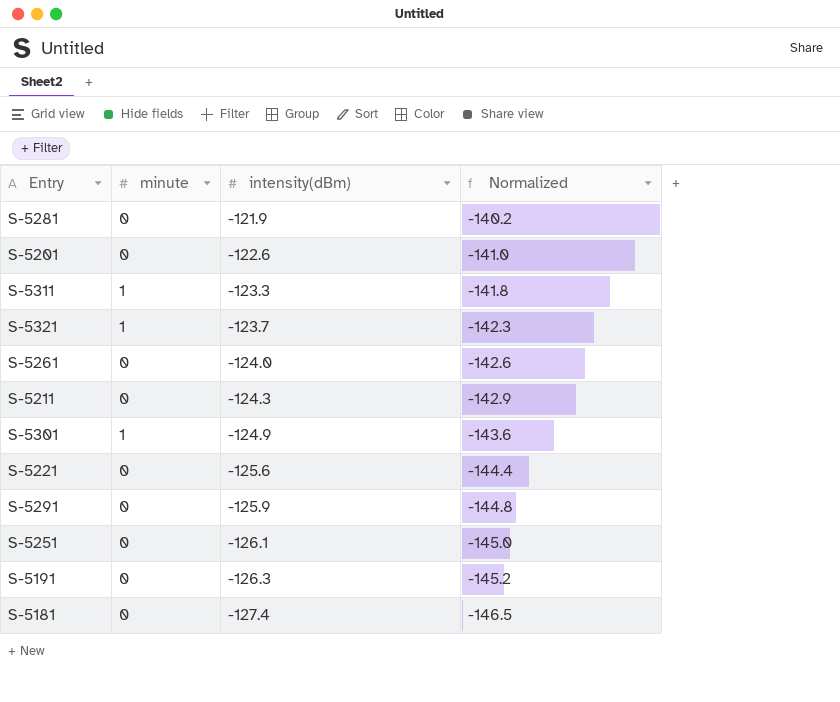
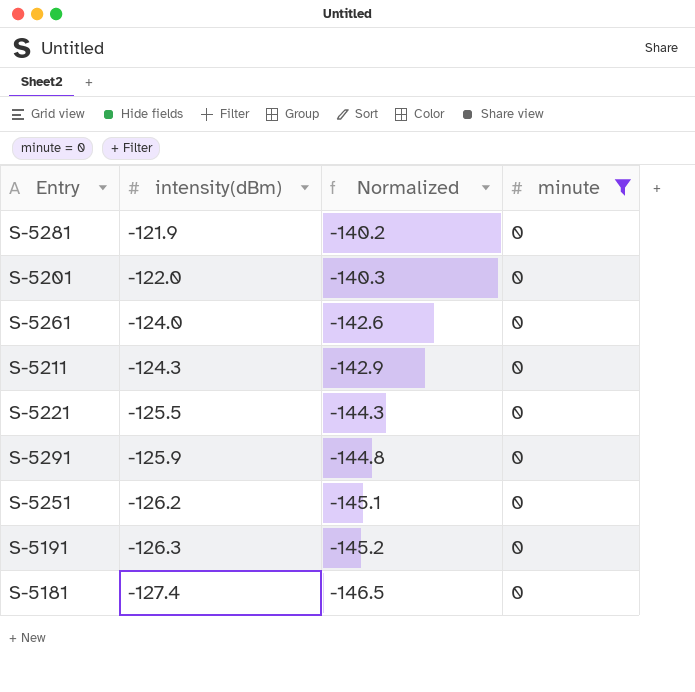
filter: none -> minute = 0
column minute | position: 2 -> 4
S-5201 | intensity(dBm): -122.6 -> -122.0
S-5201 | Normalized: -141.0 -> -140.3
S-5221 | intensity(dBm): -125.6 -> -125.5
S-5221 | Normalized: -144.4 -> -144.3
S-5251 | intensity(dBm): -126.1 -> -126.2
S-5251 | Normalized: -145.0 -> -145.1

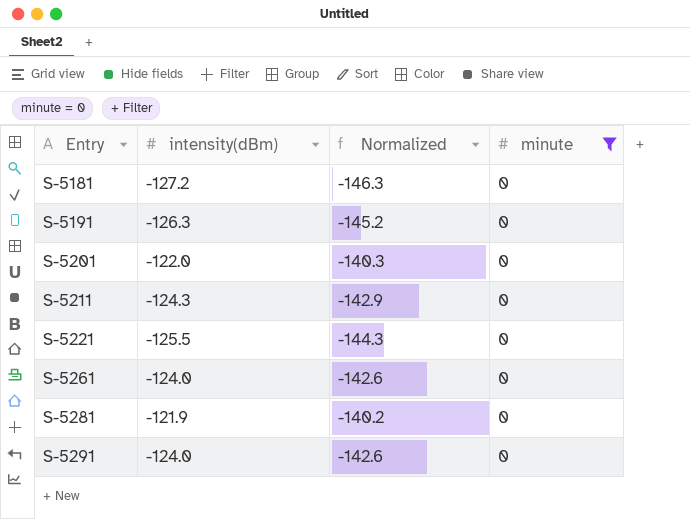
row order: intensity(dBm) descending -> Entry ascending
row S-5251: -126.2 | -145.1 | 0 -> none
S-5181 | intensity(dBm): -127.4 -> -127.2
S-5181 | Normalized: -146.5 -> -146.3
S-5291 | intensity(dBm): -125.9 -> -124.0
S-5291 | Normalized: -144.8 -> -142.6

